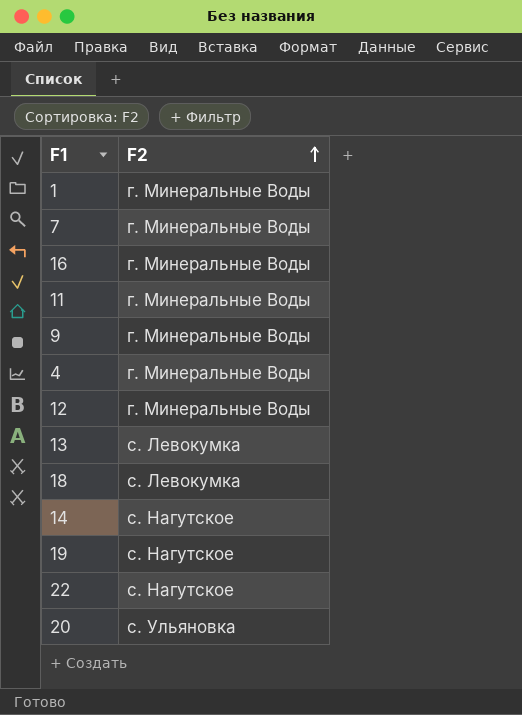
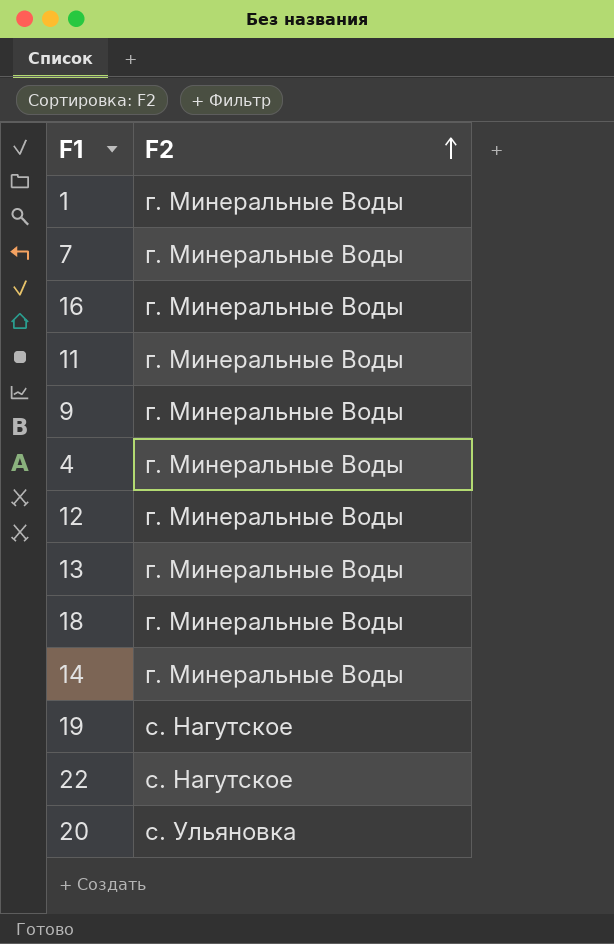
13 | F2: с. Левокумка -> г. Минеральные Воды
18 | F2: с. Левокумка -> г. Минеральные Воды
14 | F2: с. Нагутское -> г. Минеральные Воды

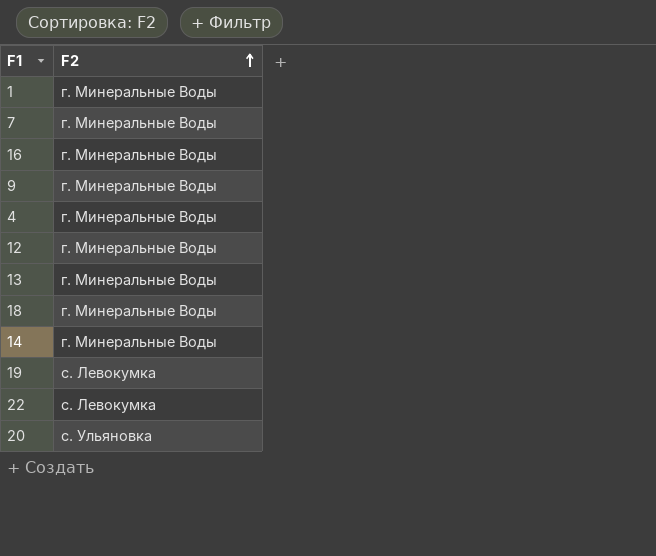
row 11: г. Минеральные Воды -> none
19 | F2: с. Нагутское -> с. Левокумка
22 | F2: с. Нагутское -> с. Левокумка

